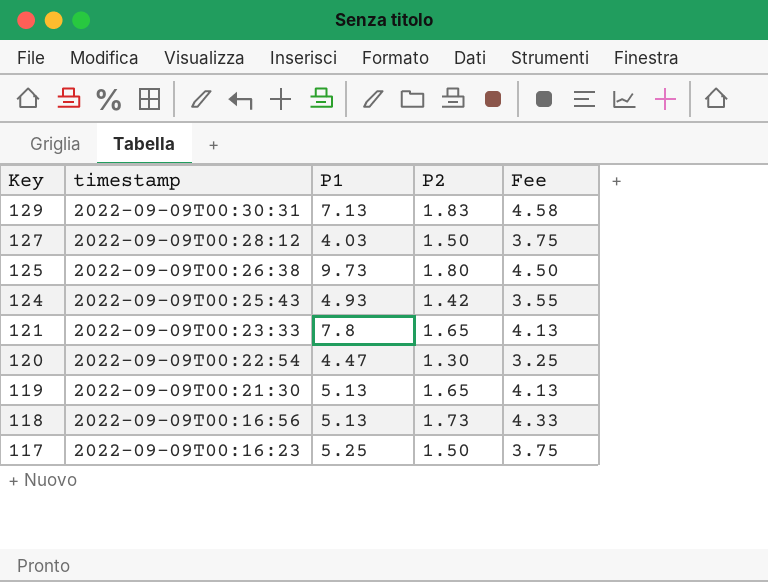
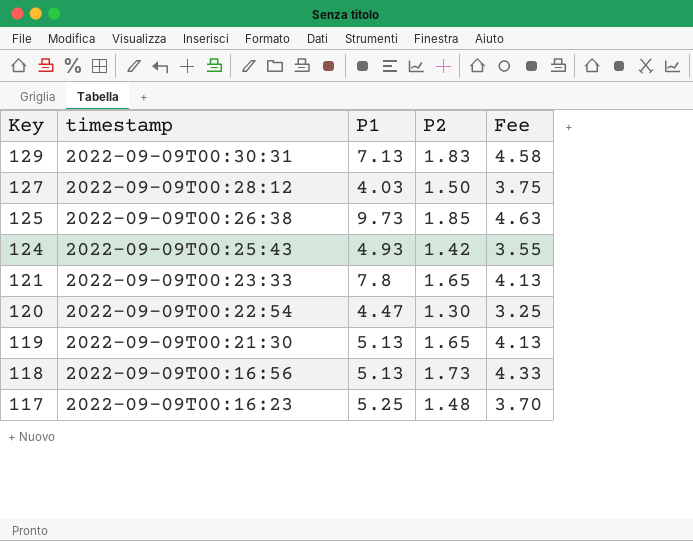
125 | P2: 1.80 -> 1.85
125 | Fee: 4.50 -> 4.63
117 | P2: 1.50 -> 1.48
117 | Fee: 3.75 -> 3.70

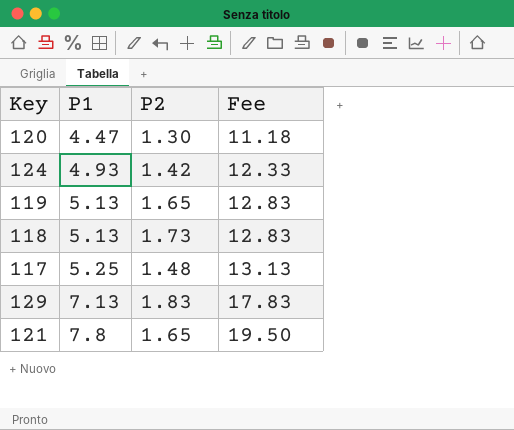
row order: Key descending -> P1 ascending
column timestamp | position: 2 -> none
column Fee | formula: [P2] * 2.5 -> [P1] * 2.5
row 127: 2022-09-09T00:28:12 | 4.03 | 1.50 | 3.75 -> none
row 125: 2022-09-09T00:26:38 | 9.73 | 1.85 | 4.63 -> none

